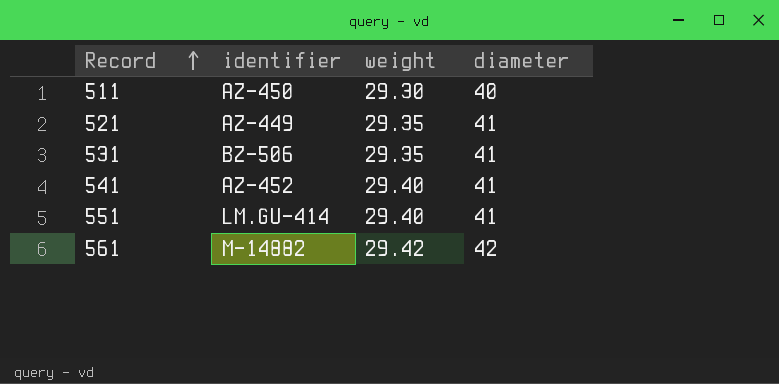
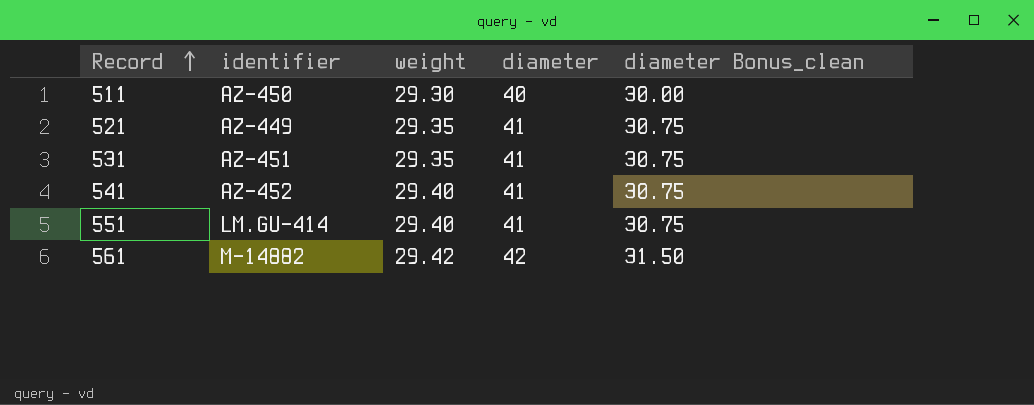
column diameter Bonus_clean | formula: none -> [diameter] * 0.75
531 | identifier: BZ-506 -> AZ-451

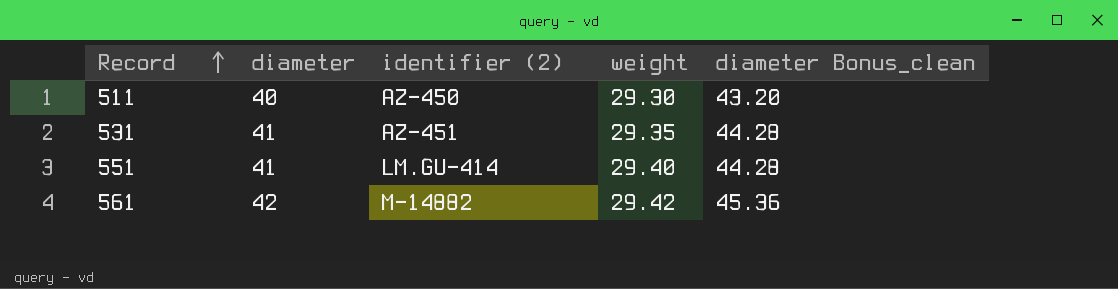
column diameter | position: 4 -> 2
column name: identifier -> identifier (2)
column diameter Bonus_clean | formula: [diameter] * 0.75 -> [diameter] * 1.08
row 521: AZ-449 | 29.35 | 41 | 30.75 -> none
row 541: AZ-452 | 29.40 | 41 | 30.75 -> none

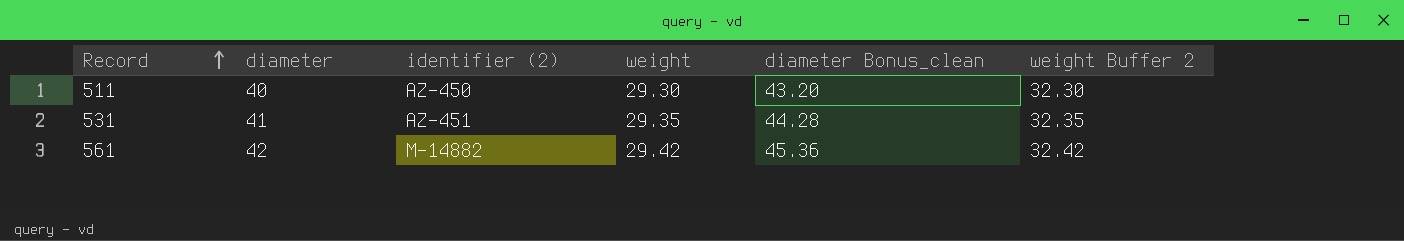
column weight Buffer 2 | formula: none -> [weight] + 3
row 551: 41 | LM.GU-414 | 29.40 | 44.28 -> none

